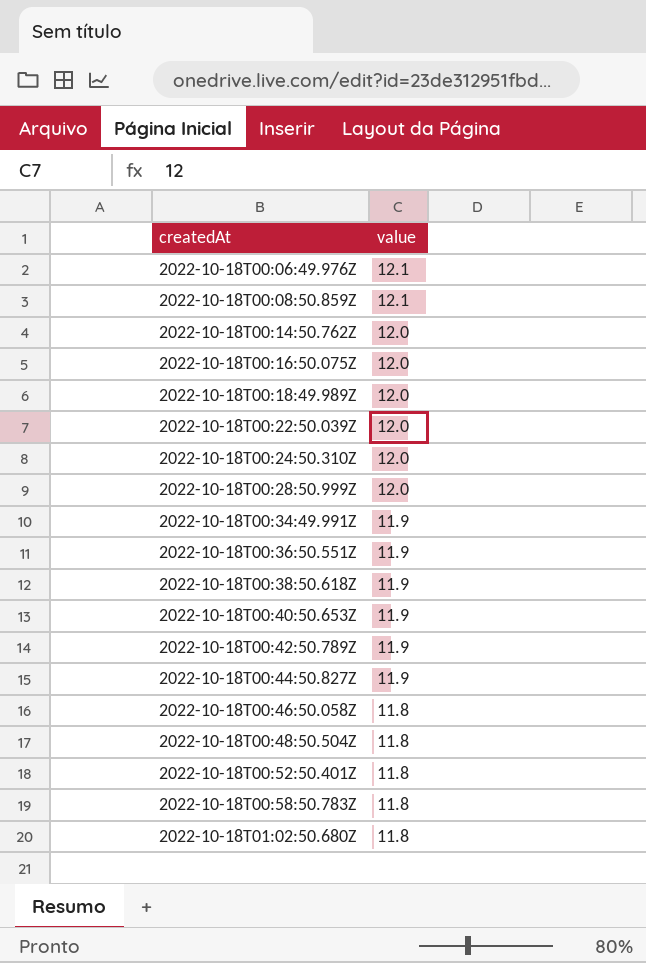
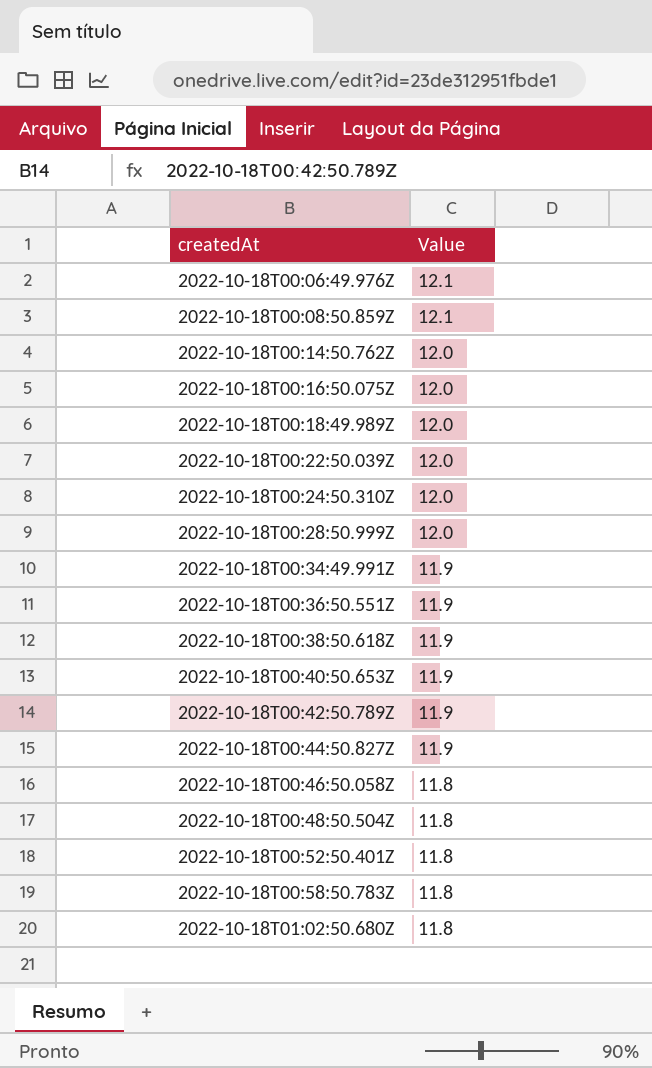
column name: value -> Value

